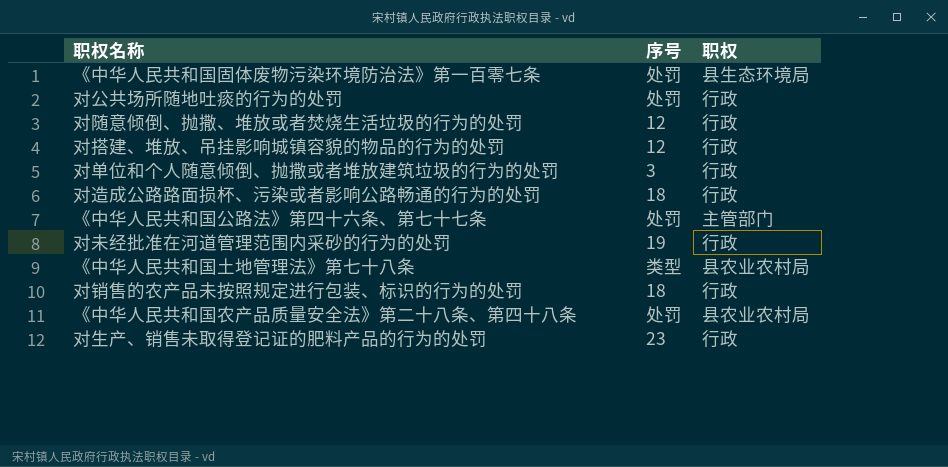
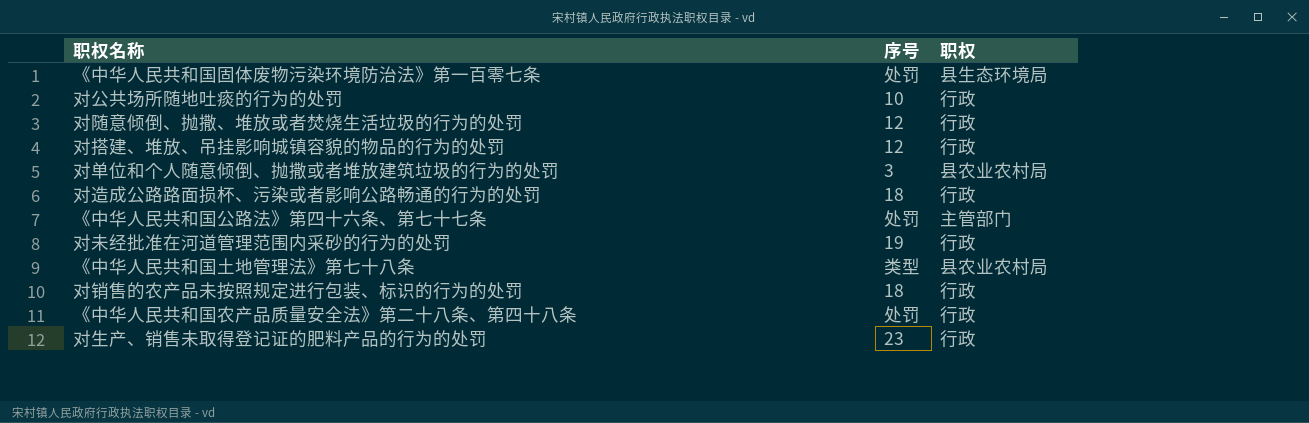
对公共场所随地吐痰的行为的处罚 | 序号: 处罚 -> 10
对单位和个人随意倾倒、抛撒或者堆放建筑垃圾的行为的处罚 | 职权: 行政 -> 县农业农村局
《中华人民共和国农产品质量安全法》第二十八条、第四十八条 | 职权: 县农业农村局 -> 行政

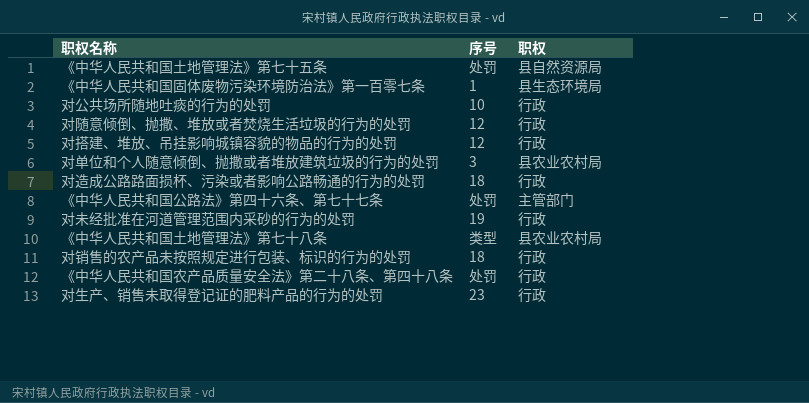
row 《中华人民共和国土地管理法》第七十五条: none -> 处罚 | 县自然资源局
《中华人民共和国固体废物污染环境防治法》第一百零七条 | 序号: 处罚 -> 1

